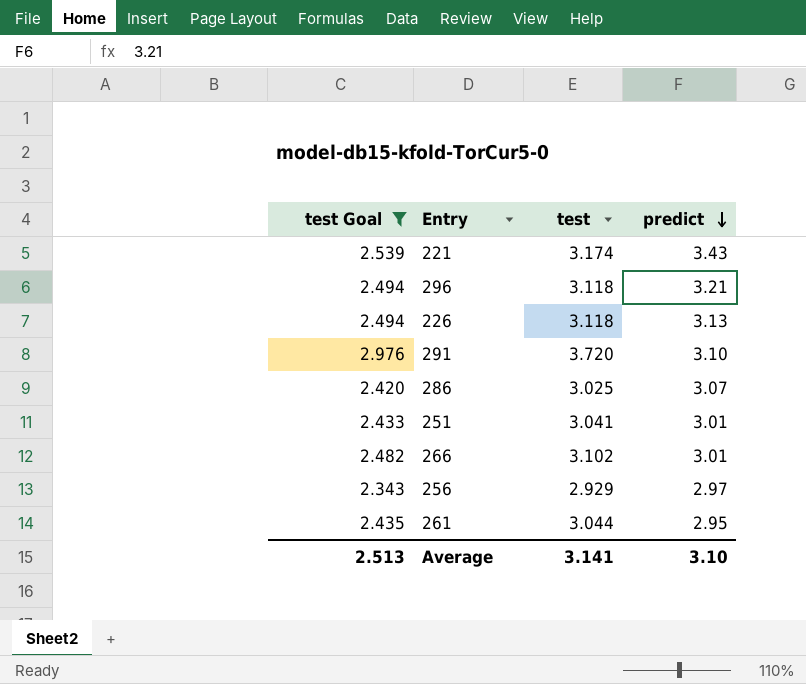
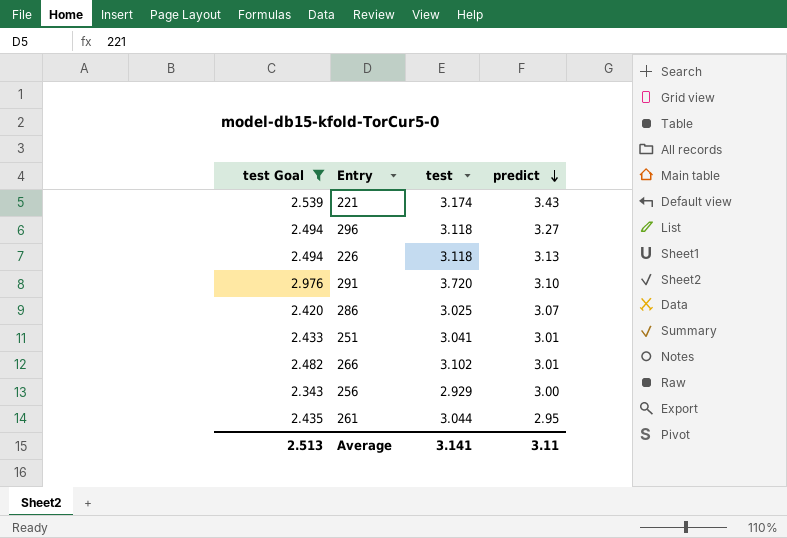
296 | predict: 3.21 -> 3.27
256 | predict: 2.97 -> 3.00
Average | predict: 3.10 -> 3.11

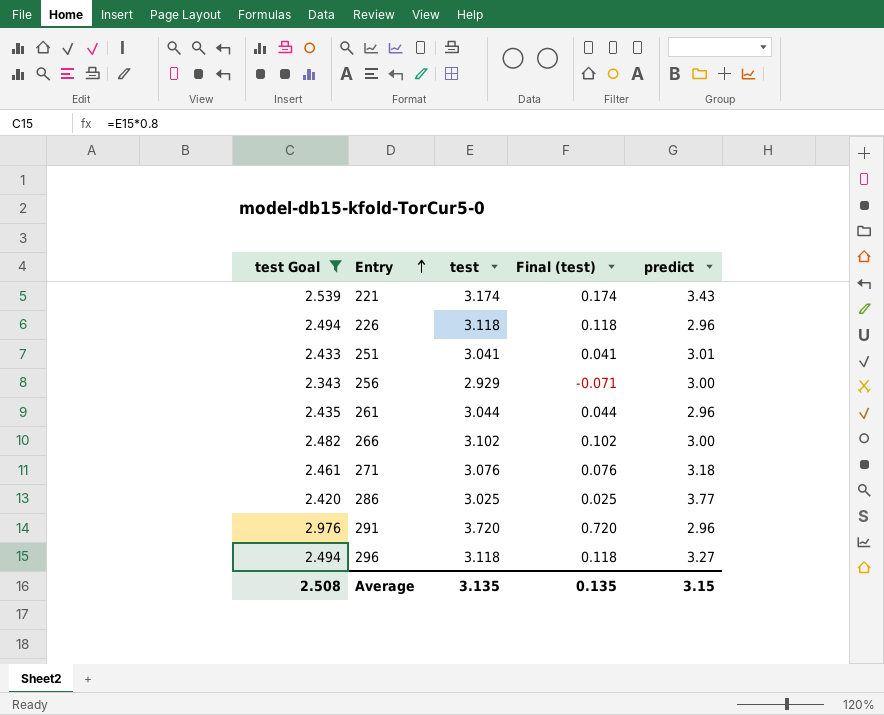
row order: predict descending -> Entry ascending
column Final (test) | formula: none -> [test] - 3
226 | predict: 3.13 -> 2.96
261 | predict: 2.95 -> 2.96
266 | predict: 3.01 -> 3.00
row 271: none -> 2.461 | 3.076 | 0.076 | 3.18
286 | predict: 3.07 -> 3.77
291 | predict: 3.10 -> 2.96
Average | test Goal: 2.513 -> 2.508
Average | test: 3.141 -> 3.135
Average | predict: 3.11 -> 3.15

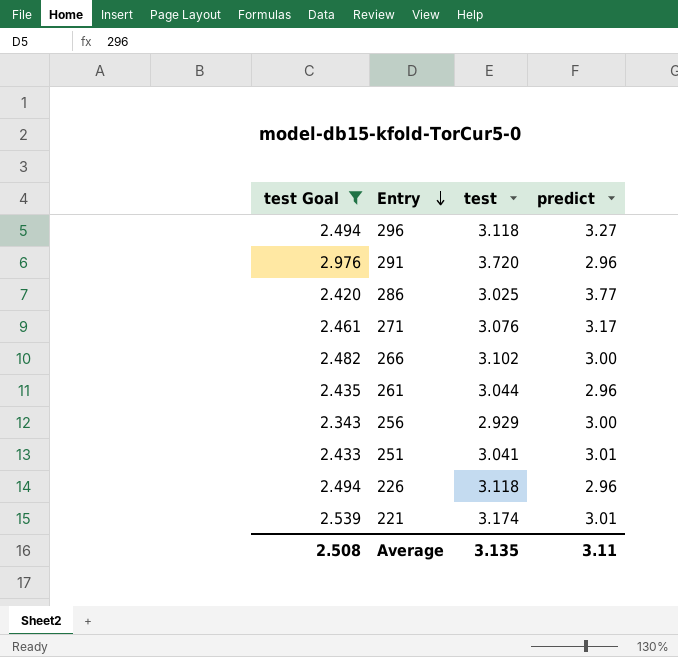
row order: Entry ascending -> Entry descending
column Final (test) | formula: [test] - 3 -> none
271 | predict: 3.18 -> 3.17
221 | predict: 3.43 -> 3.01
Average | predict: 3.15 -> 3.11

